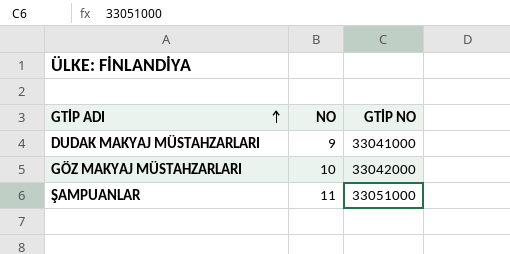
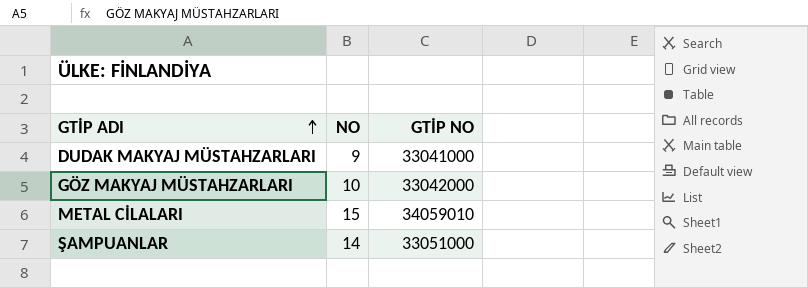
row METAL CİLALARI: none -> 15 | 34059010
ŞAMPUANLAR | NO: 11 -> 14

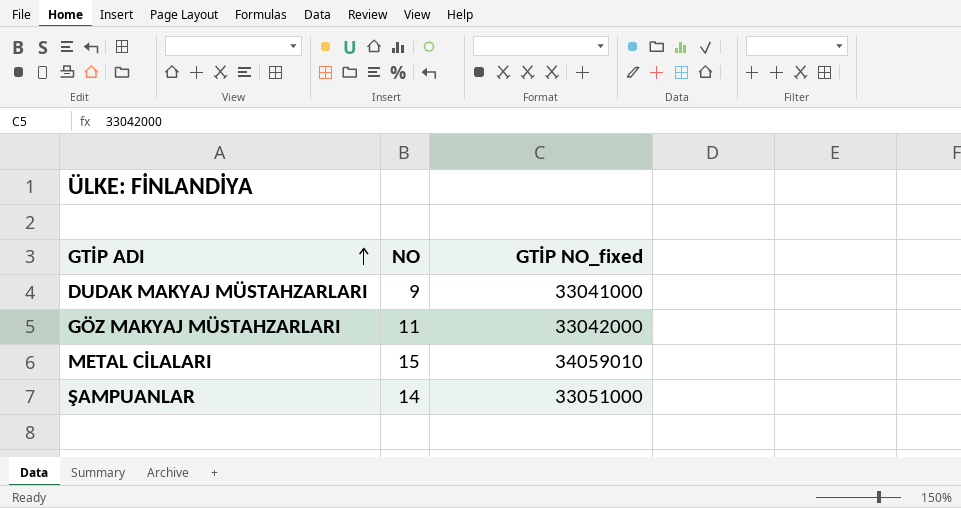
column name: GTİP NO -> GTİP NO_fixed
GÖZ MAKYAJ MÜSTAHZARLARI | NO: 10 -> 11

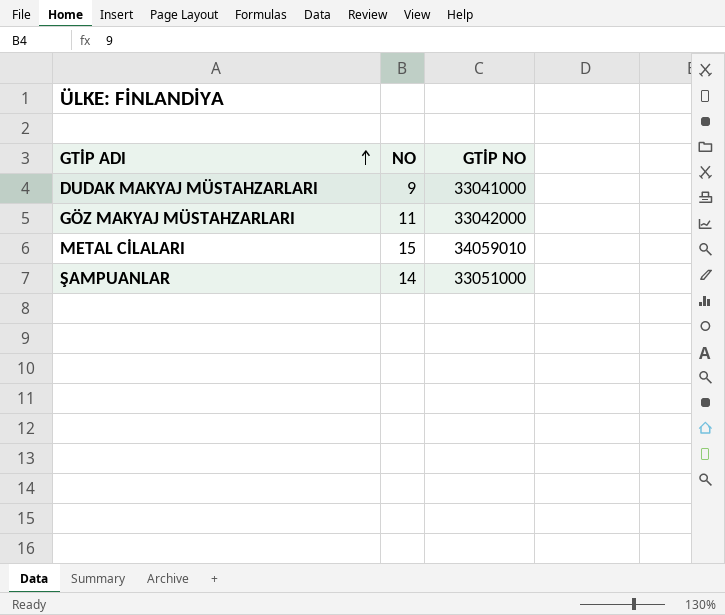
column name: GTİP NO_fixed -> GTİP NO

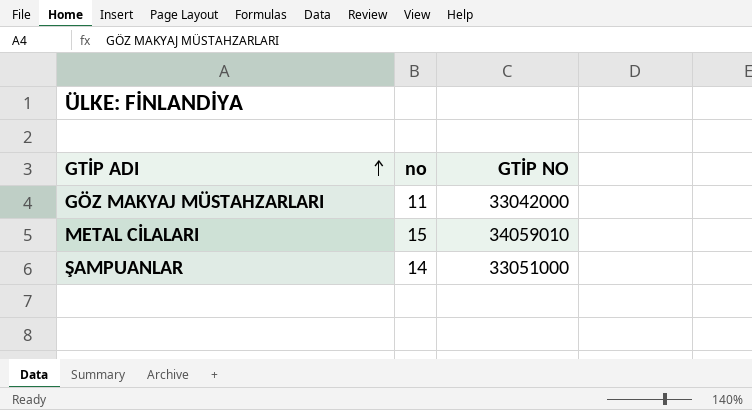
column name: NO -> no
row DUDAK MAKYAJ MÜSTAHZARLARI: 9 | 33041000 -> none

